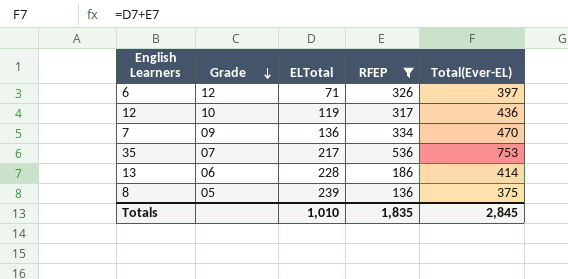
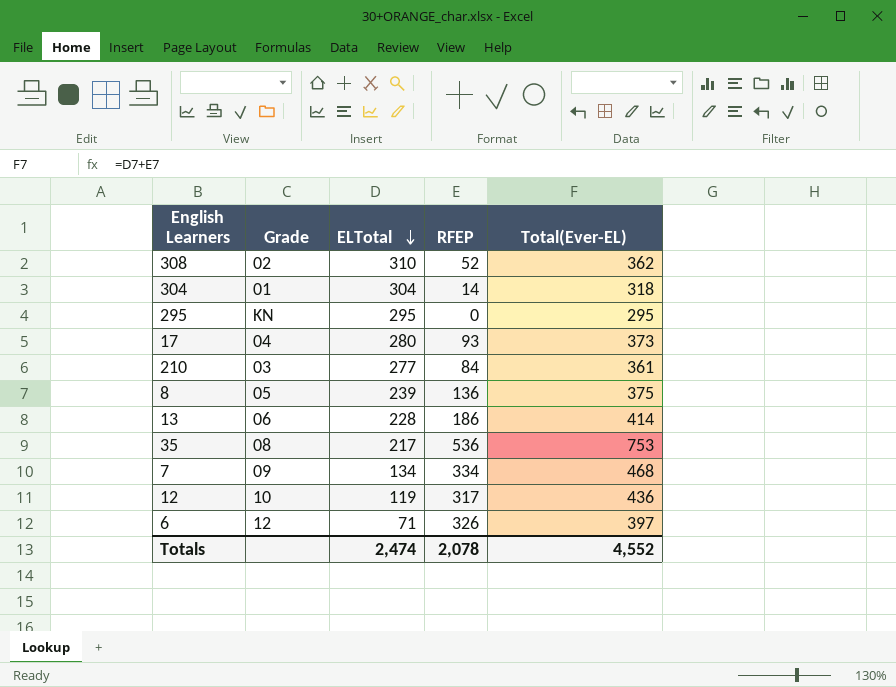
filter: RFEP >= 136 -> none
row order: Grade descending -> ELTotal descending
35 | Grade: 07 -> 08
7 | ELTotal: 136 -> 134
7 | Total(Ever-EL): 470 -> 468
Totals | ELTotal: 1,010 -> 2,474
Totals | RFEP: 1,835 -> 2,078
Totals | Total(Ever-EL): 2,845 -> 4,552

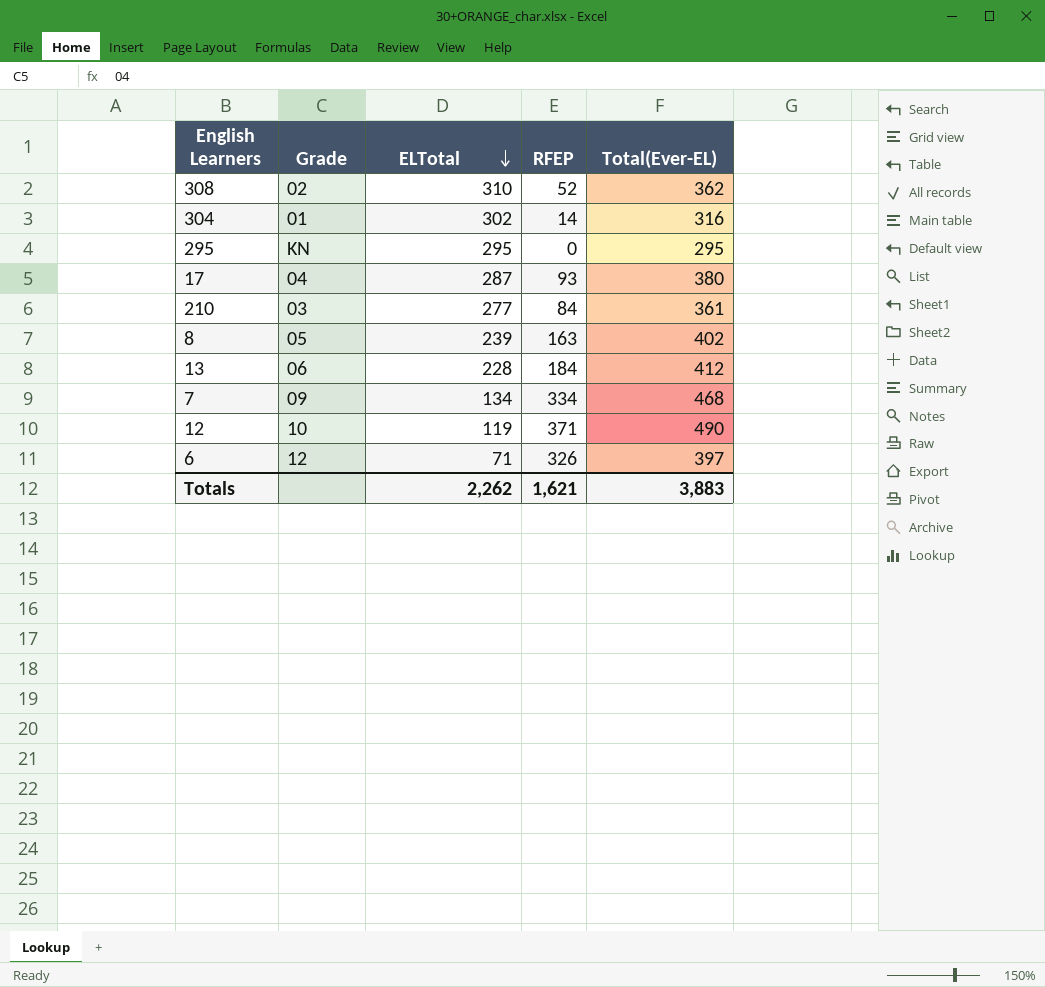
row 35: 08 | 217 | 536 | 753 -> none
304 | ELTotal: 304 -> 302
304 | Total(Ever-EL): 318 -> 316
17 | ELTotal: 280 -> 287
17 | Total(Ever-EL): 373 -> 380
8 | RFEP: 136 -> 163
8 | Total(Ever-EL): 375 -> 402
13 | RFEP: 186 -> 184
13 | Total(Ever-EL): 414 -> 412
12 | RFEP: 317 -> 371
12 | Total(Ever-EL): 436 -> 490
Totals | ELTotal: 2,474 -> 2,262
Totals | RFEP: 2,078 -> 1,621
Totals | Total(Ever-EL): 4,552 -> 3,883

